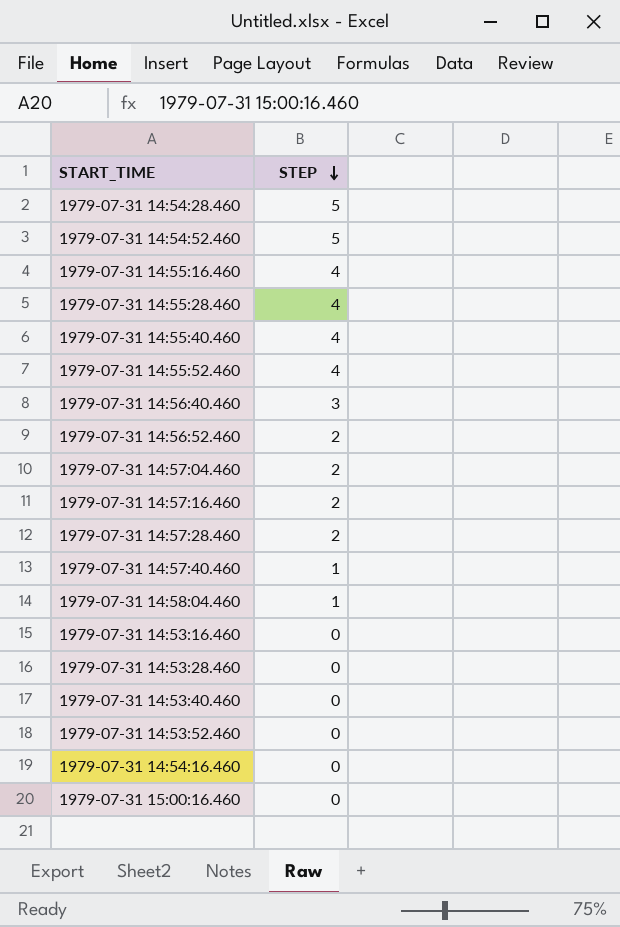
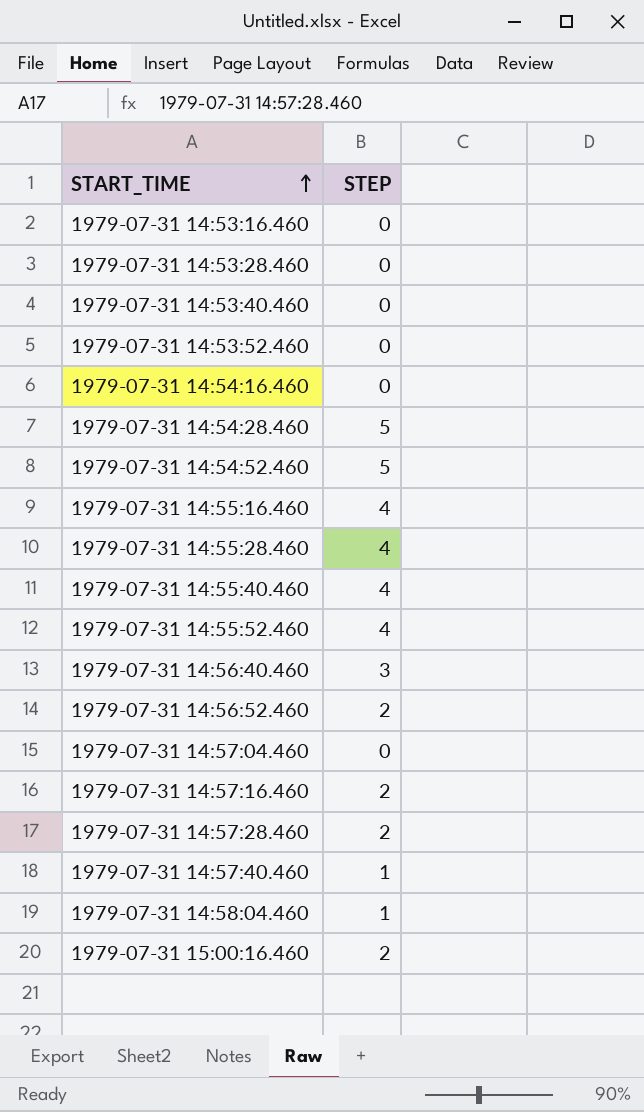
row order: STEP descending -> START_TIME ascending
1979-07-31 14:57:04.460 | STEP: 2 -> 0
1979-07-31 15:00:16.460 | STEP: 0 -> 2

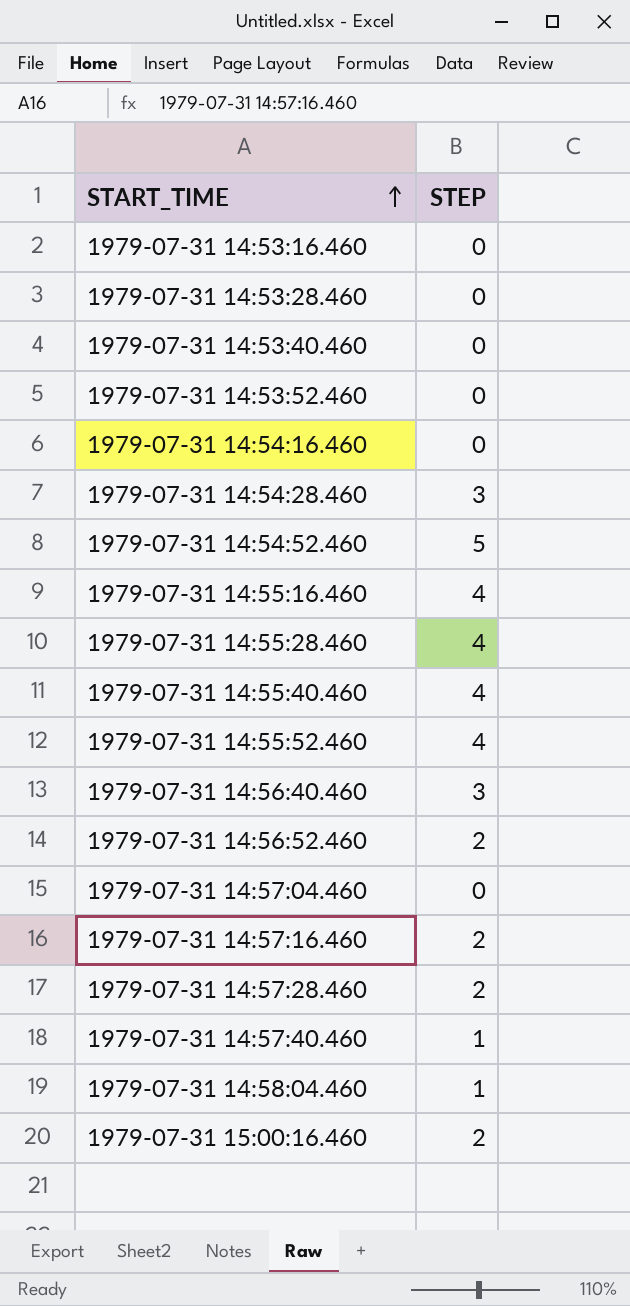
1979-07-31 14:54:28.460 | STEP: 5 -> 3

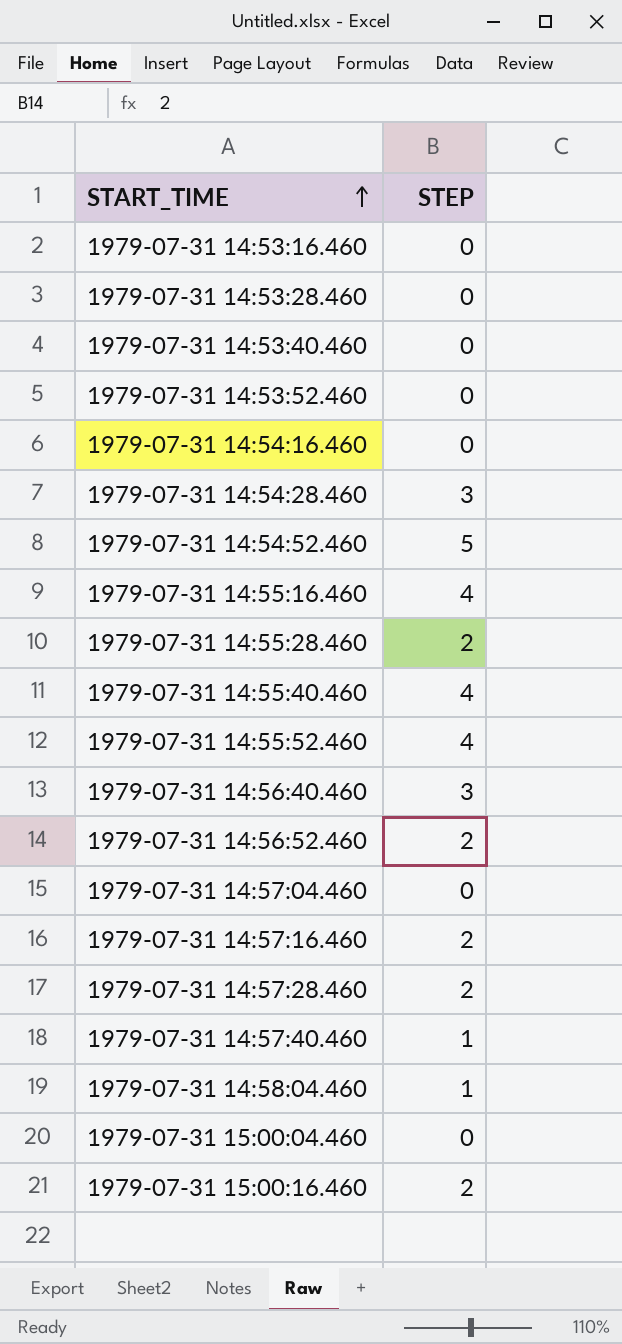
1979-07-31 14:55:28.460 | STEP: 4 -> 2
row 1979-07-31 15:00:04.460: none -> 0

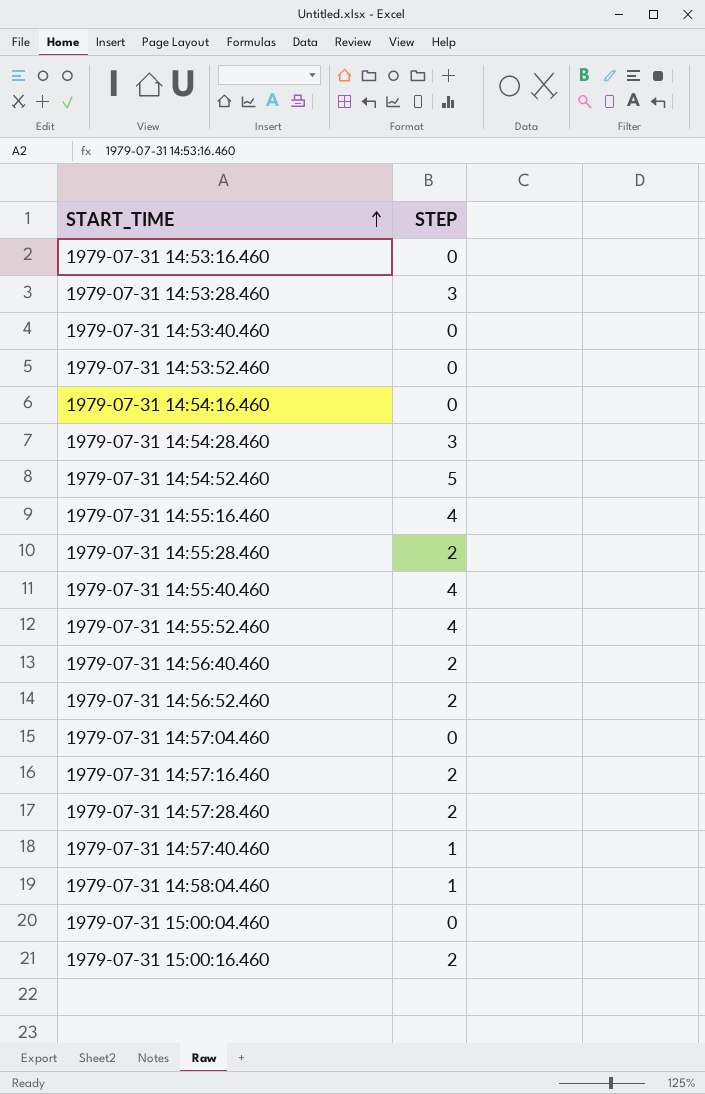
1979-07-31 14:53:28.460 | STEP: 0 -> 3
1979-07-31 14:56:40.460 | STEP: 3 -> 2

